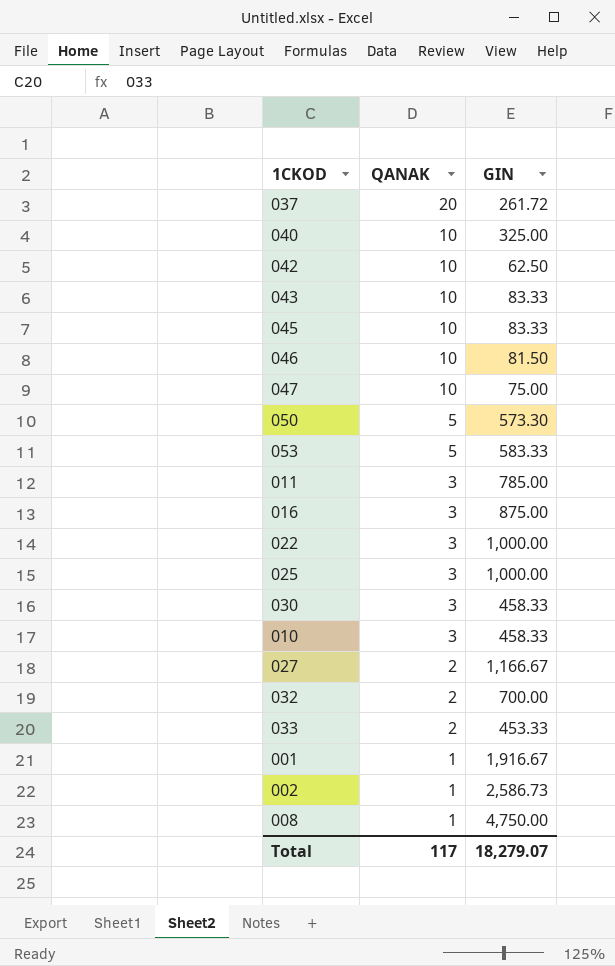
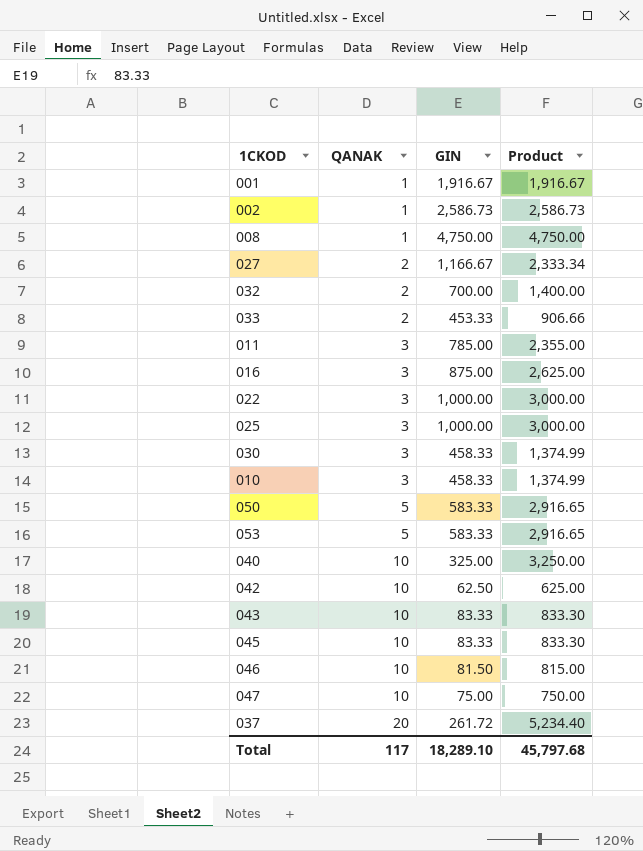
row order: QANAK descending -> QANAK ascending
column Product | formula: none -> [QANAK] * [GIN]
050 | GIN: 573.30 -> 583.33
Total | GIN: 18,279.07 -> 18,289.10

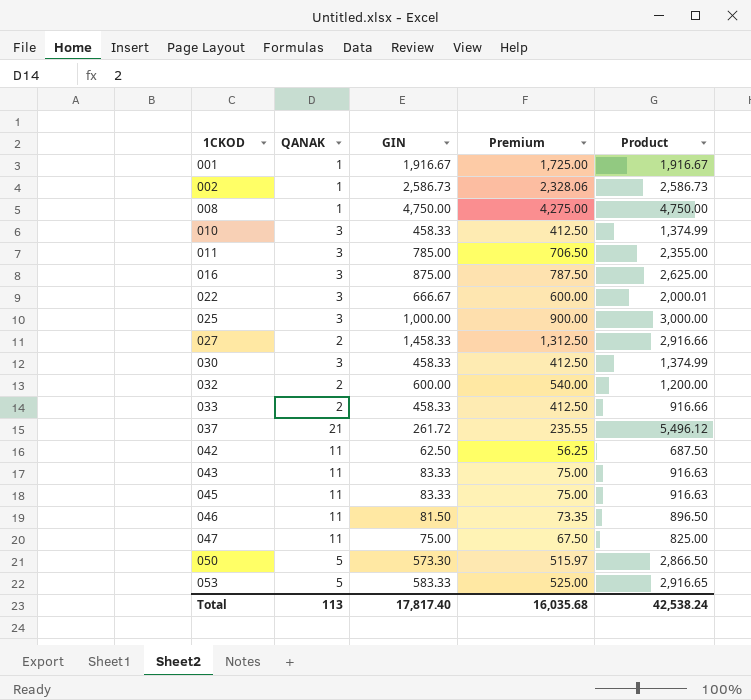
row order: QANAK ascending -> 1CKOD ascending
column Premium | formula: none -> [GIN] * 0.9
row 040: 10 | 325.00 | 3,250.00 -> none
022 | GIN: 1,000.00 -> 666.67
022 | Product: 3,000.00 -> 2,000.01
027 | GIN: 1,166.67 -> 1,458.33
027 | Product: 2,333.34 -> 2,916.66
032 | GIN: 700.00 -> 600.00
032 | Product: 1,400.00 -> 1,200.00
033 | GIN: 453.33 -> 458.33
033 | Product: 906.66 -> 916.66
037 | QANAK: 20 -> 21
037 | Product: 5,234.40 -> 5,496.12
042 | QANAK: 10 -> 11
042 | Product: 625.00 -> 687.50
043 | QANAK: 10 -> 11
043 | Product: 833.30 -> 916.63
045 | QANAK: 10 -> 11
045 | Product: 833.30 -> 916.63
046 | QANAK: 10 -> 11
046 | Product: 815.00 -> 896.50
047 | QANAK: 10 -> 11
047 | Product: 750.00 -> 825.00
050 | GIN: 583.33 -> 573.30
050 | Product: 2,916.65 -> 2,866.50
Total | QANAK: 117 -> 113
Total | GIN: 18,289.10 -> 17,817.40
Total | Product: 45,797.68 -> 42,538.24

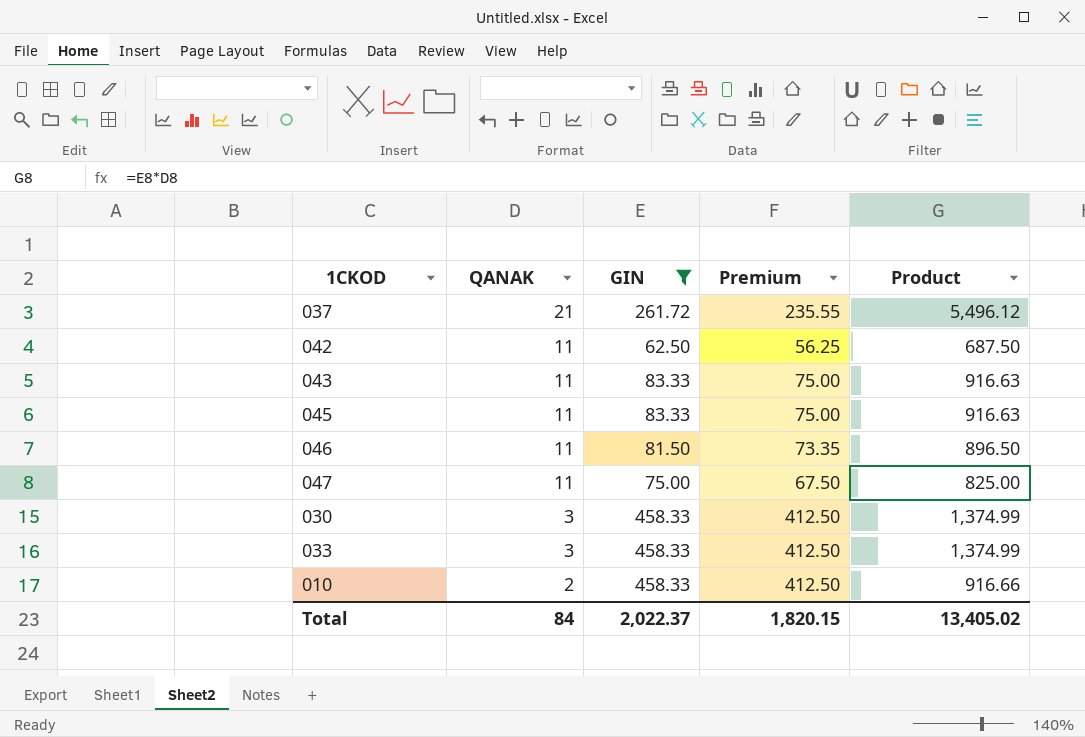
filter: none -> GIN <= 458.33
row order: 1CKOD ascending -> QANAK descending
033 | QANAK: 2 -> 3
033 | Product: 916.66 -> 1,374.99
010 | QANAK: 3 -> 2
010 | Product: 1,374.99 -> 916.66
Total | QANAK: 113 -> 84
Total | GIN: 17,817.40 -> 2,022.37
Total | Premium: 16,035.68 -> 1,820.15
Total | Product: 42,538.24 -> 13,405.02

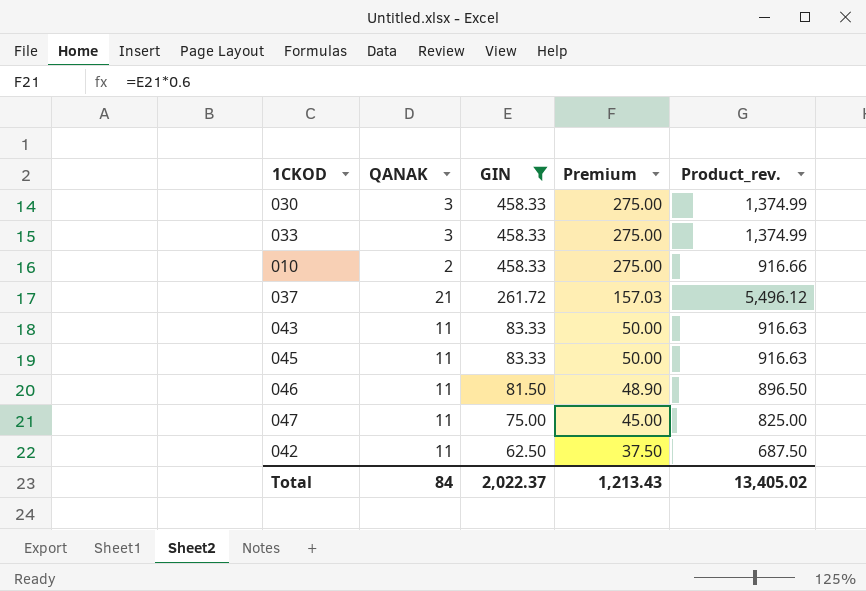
row order: QANAK descending -> GIN descending
column Premium | formula: [GIN] * 0.9 -> [GIN] * 0.6
column name: Product -> Product_rev.
Total | Premium: 1,820.15 -> 1,213.43

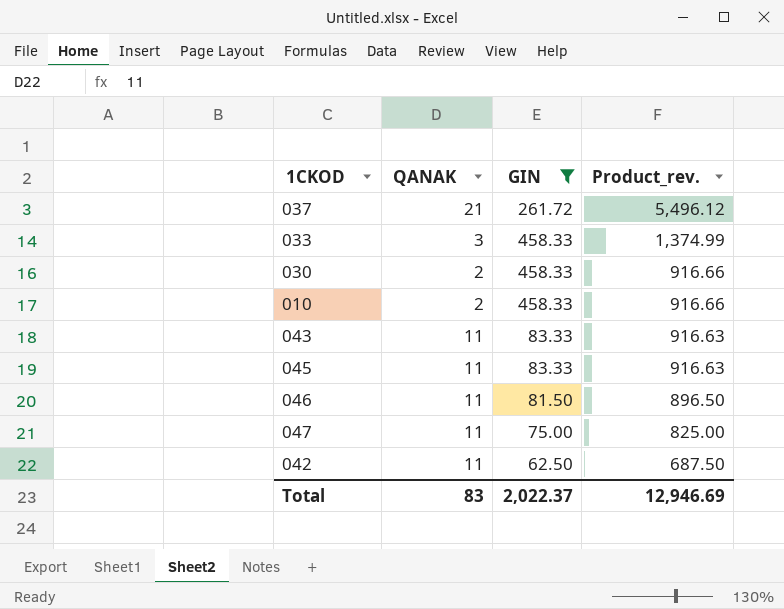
row order: GIN descending -> Product_rev. descending
column Premium | formula: [GIN] * 0.6 -> none
030 | QANAK: 3 -> 2
030 | Product_rev.: 1,374.99 -> 916.66
Total | QANAK: 84 -> 83
Total | Product_rev.: 13,405.02 -> 12,946.69

